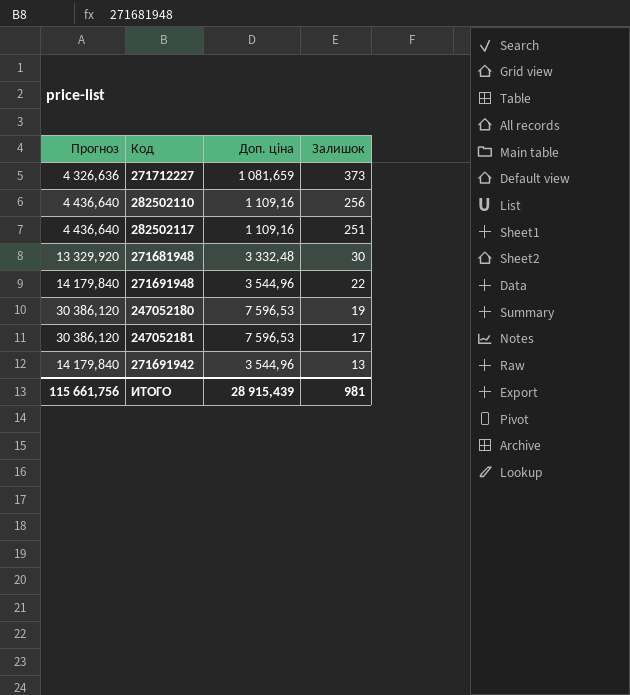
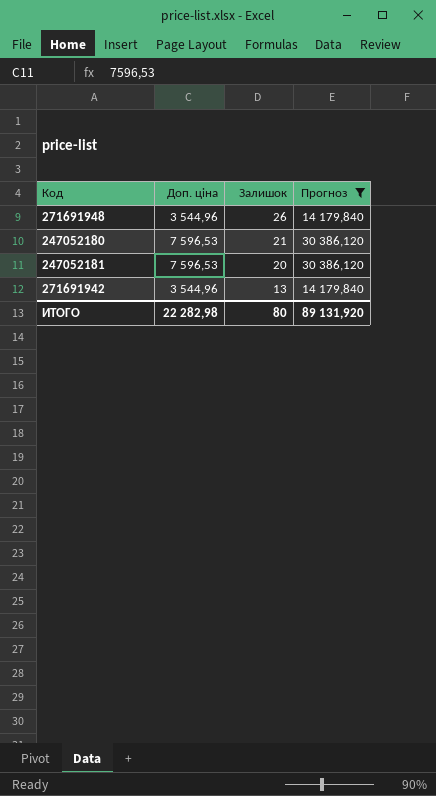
filter: none -> Прогноз >= 14 179,840
column Прогноз | position: 1 -> 4
271691948 | Залишок: 22 -> 26
247052180 | Залишок: 19 -> 21
247052181 | Залишок: 17 -> 20
ИТОГО | Доп. ціна: 28 915,439 -> 22 282,98
ИТОГО | Залишок: 981 -> 80
ИТОГО | Прогноз: 115 661,756 -> 89 131,920

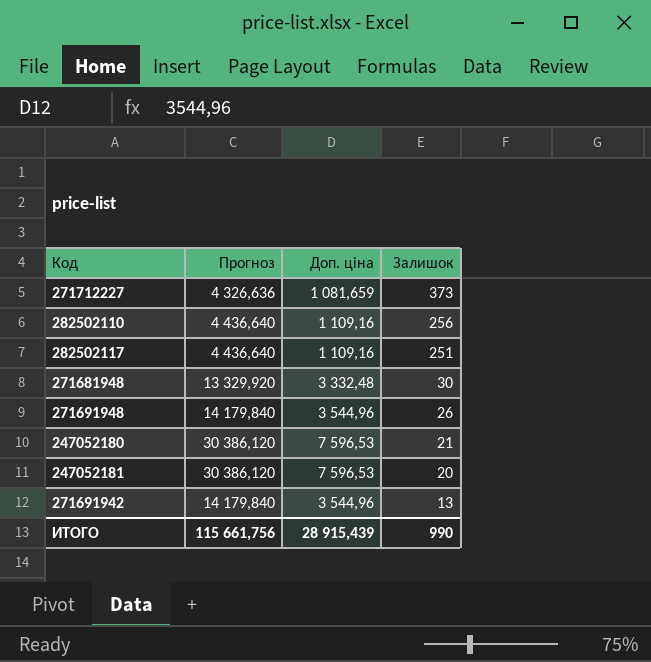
filter: Прогноз >= 14 179,840 -> none
column Прогноз | position: 4 -> 2
ИТОГО | Прогноз: 89 131,920 -> 115 661,756
ИТОГО | Доп. ціна: 22 282,98 -> 28 915,439
ИТОГО | Залишок: 80 -> 990

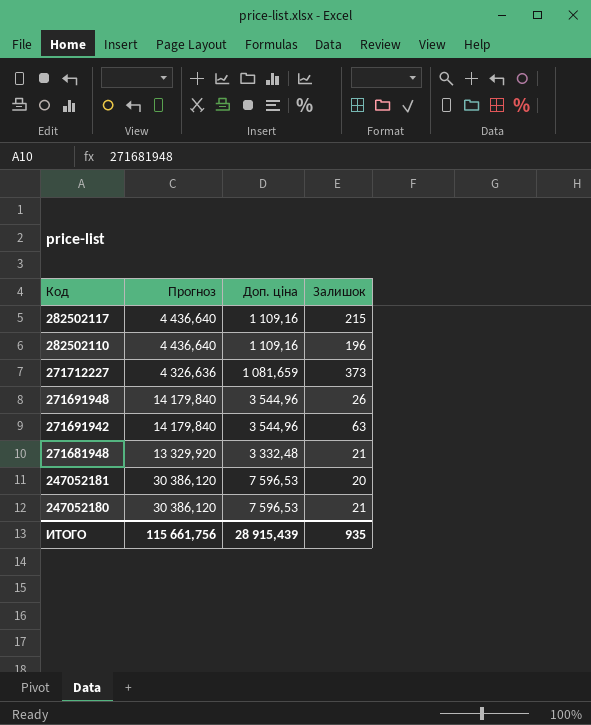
row order: Залишок descending -> Код descending
282502117 | Залишок: 251 -> 215
282502110 | Залишок: 256 -> 196
271691942 | Залишок: 13 -> 63
271681948 | Залишок: 30 -> 21
ИТОГО | Залишок: 990 -> 935

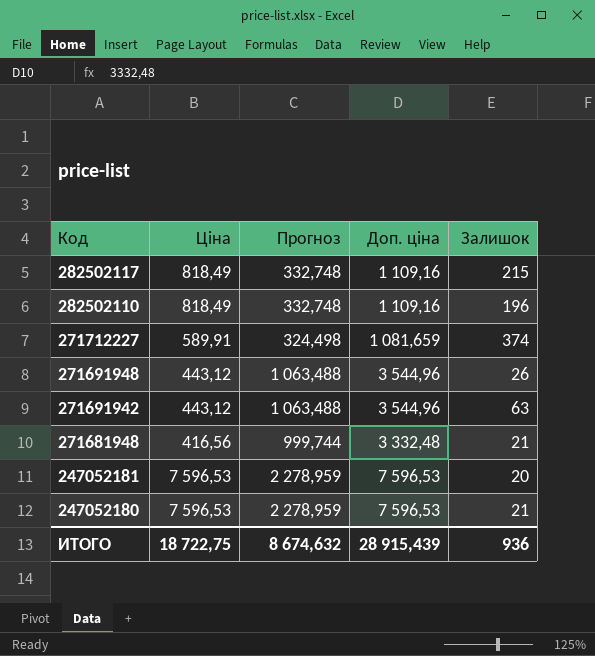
column Ціна | position: none -> 2
column Прогноз | formula: [Доп. ціна] * 4 -> [Доп. ціна] * 0,3
271712227 | Залишок: 373 -> 374
ИТОГО | Прогноз: 115 661,756 -> 8 674,632
ИТОГО | Залишок: 935 -> 936

